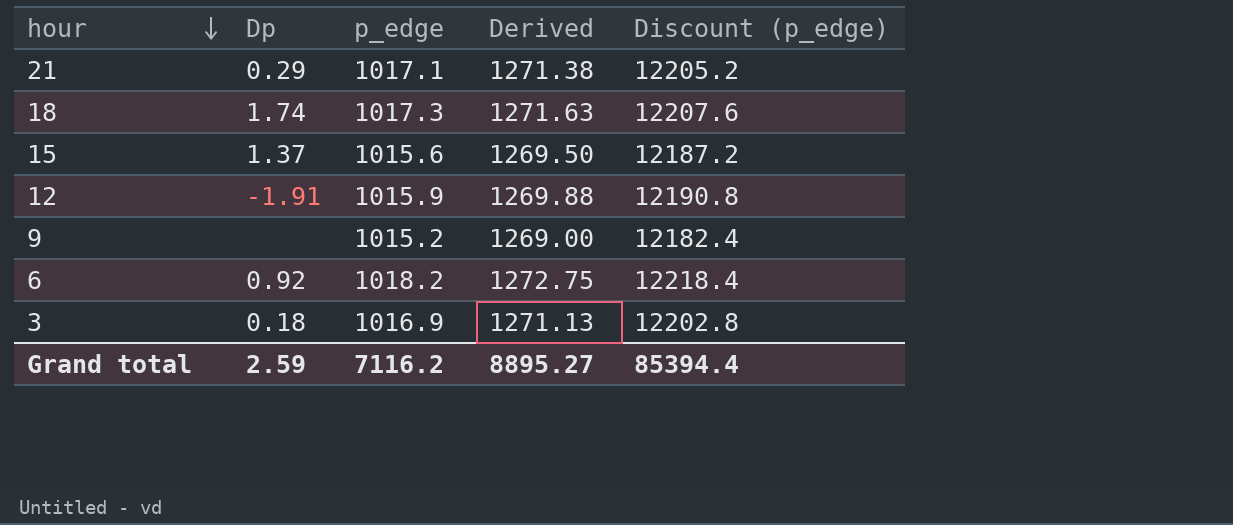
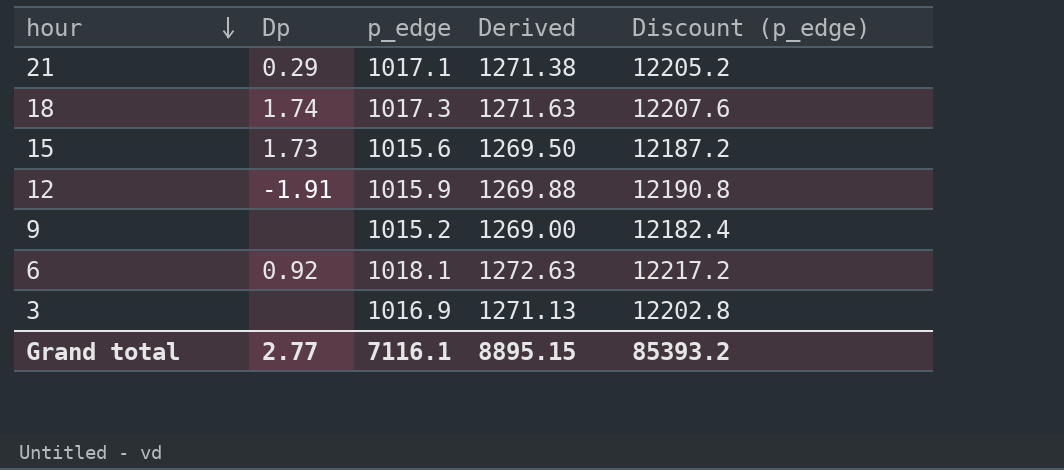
15 | Dp: 1.37 -> 1.73
6 | p_edge: 1018.2 -> 1018.1
6 | Derived: 1272.75 -> 1272.63
6 | Discount (p_edge): 12218.4 -> 12217.2
3 | Dp: 0.18 -> none
Grand total | Dp: 2.59 -> 2.77
Grand total | p_edge: 7116.2 -> 7116.1
Grand total | Derived: 8895.27 -> 8895.15
Grand total | Discount (p_edge): 85394.4 -> 85393.2

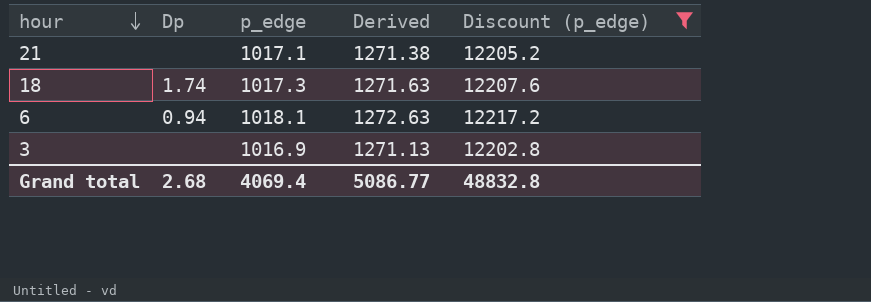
filter: none -> Discount (p_edge) >= 12202.8
21 | Dp: 0.29 -> none
6 | Dp: 0.92 -> 0.94
Grand total | Dp: 2.77 -> 2.68
Grand total | p_edge: 7116.1 -> 4069.4
Grand total | Derived: 8895.15 -> 5086.77
Grand total | Discount (p_edge): 85393.2 -> 48832.8

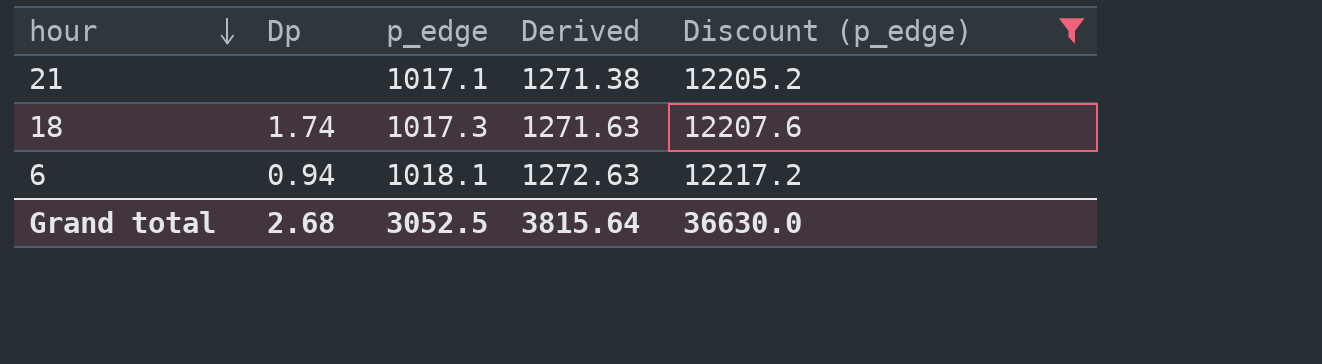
row 3: none | 1016.9 | 1271.13 | 12202.8 -> none
Grand total | p_edge: 4069.4 -> 3052.5
Grand total | Derived: 5086.77 -> 3815.64
Grand total | Discount (p_edge): 48832.8 -> 36630.0

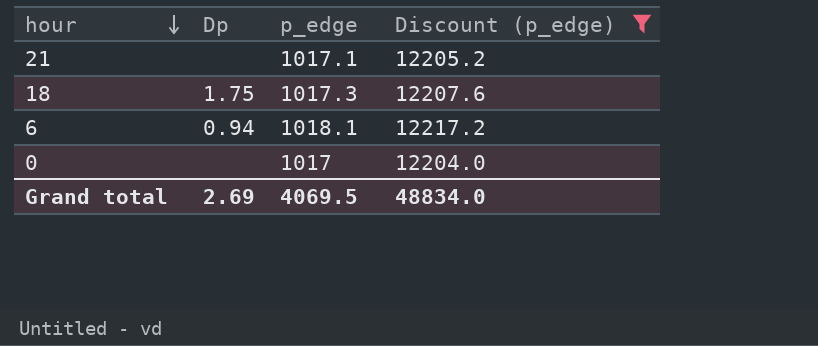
column Derived | formula: [p_edge] * 1.25 -> none
18 | Dp: 1.74 -> 1.75
row 0: none -> none | 1017 | 12204.0
Grand total | Dp: 2.68 -> 2.69
Grand total | p_edge: 3052.5 -> 4069.5
Grand total | Discount (p_edge): 36630.0 -> 48834.0

